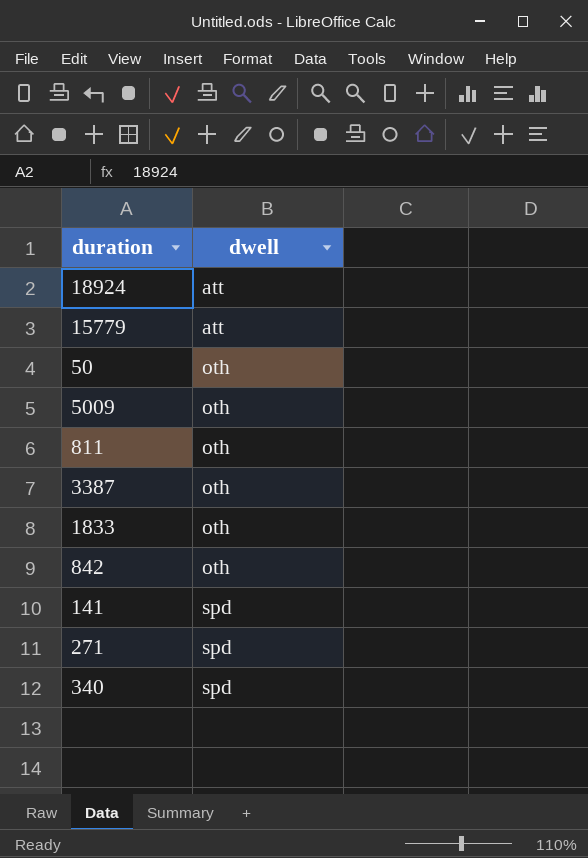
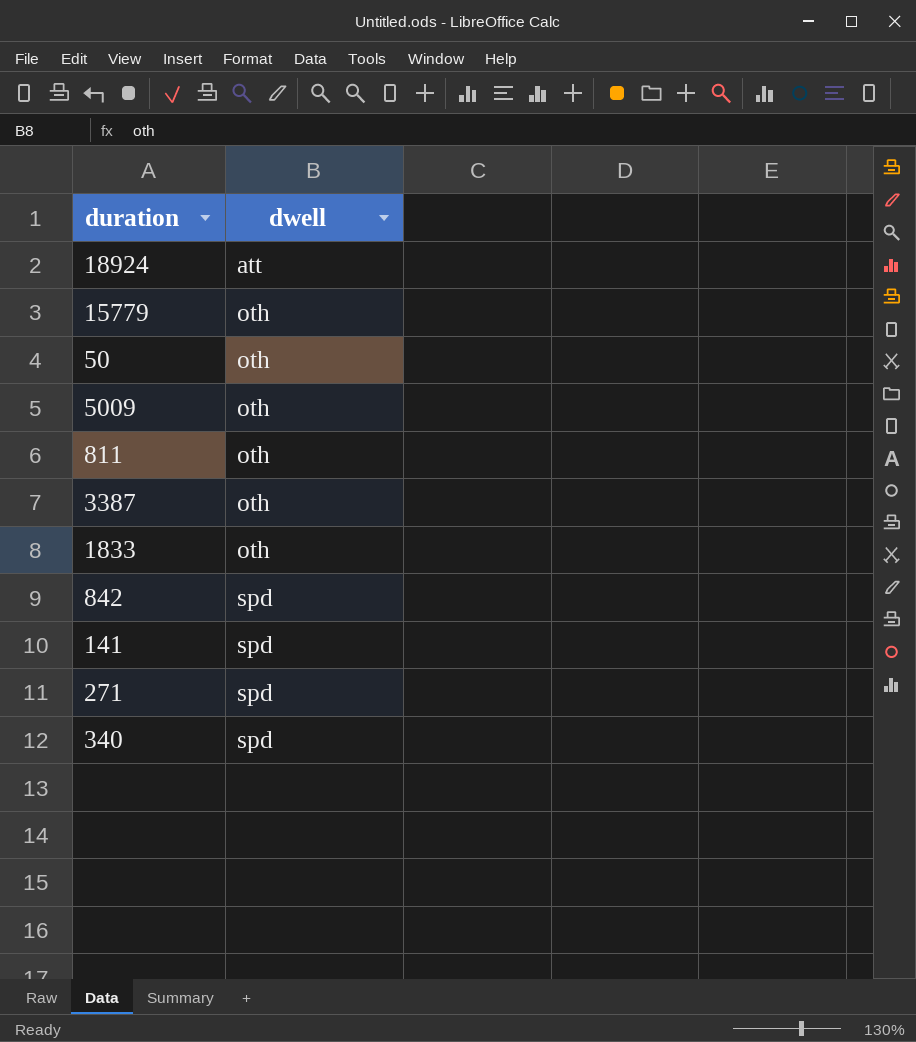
15779 | dwell: att -> oth
842 | dwell: oth -> spd

